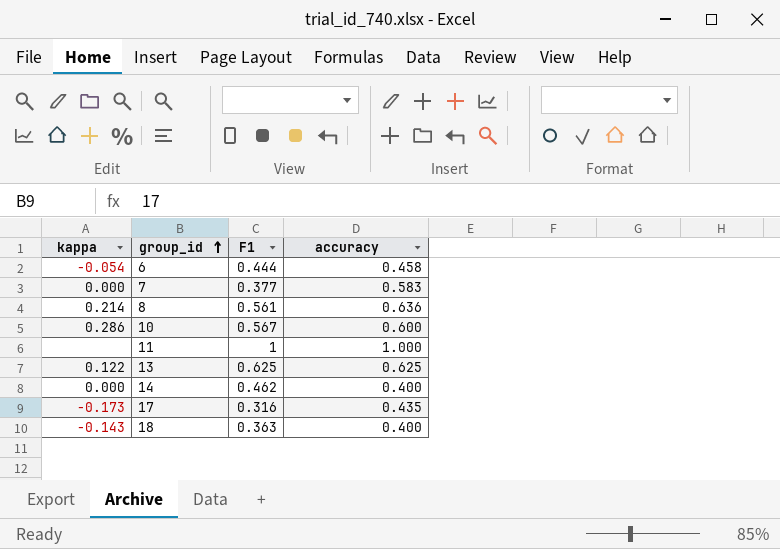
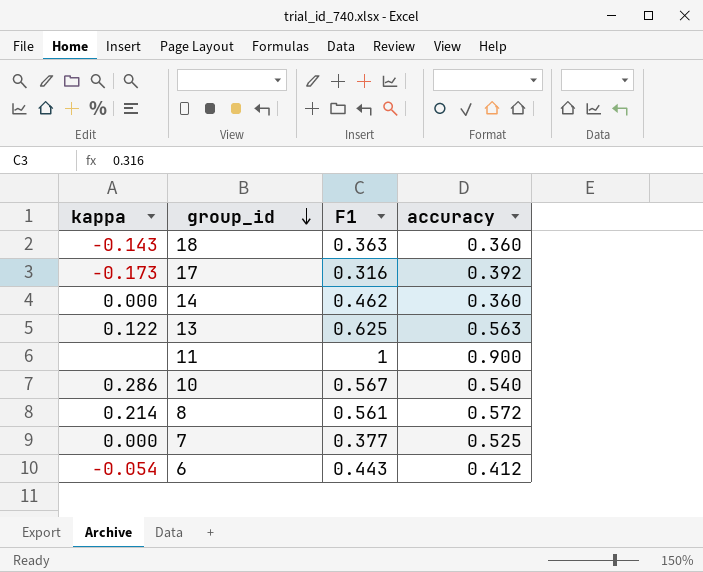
row order: group_id ascending -> group_id descending
18 | accuracy: 0.400 -> 0.360
17 | accuracy: 0.435 -> 0.392
14 | accuracy: 0.400 -> 0.360
13 | accuracy: 0.625 -> 0.563
11 | accuracy: 1.000 -> 0.900
10 | accuracy: 0.600 -> 0.540
8 | accuracy: 0.636 -> 0.572
7 | accuracy: 0.583 -> 0.525
6 | F1: 0.444 -> 0.443
6 | accuracy: 0.458 -> 0.412

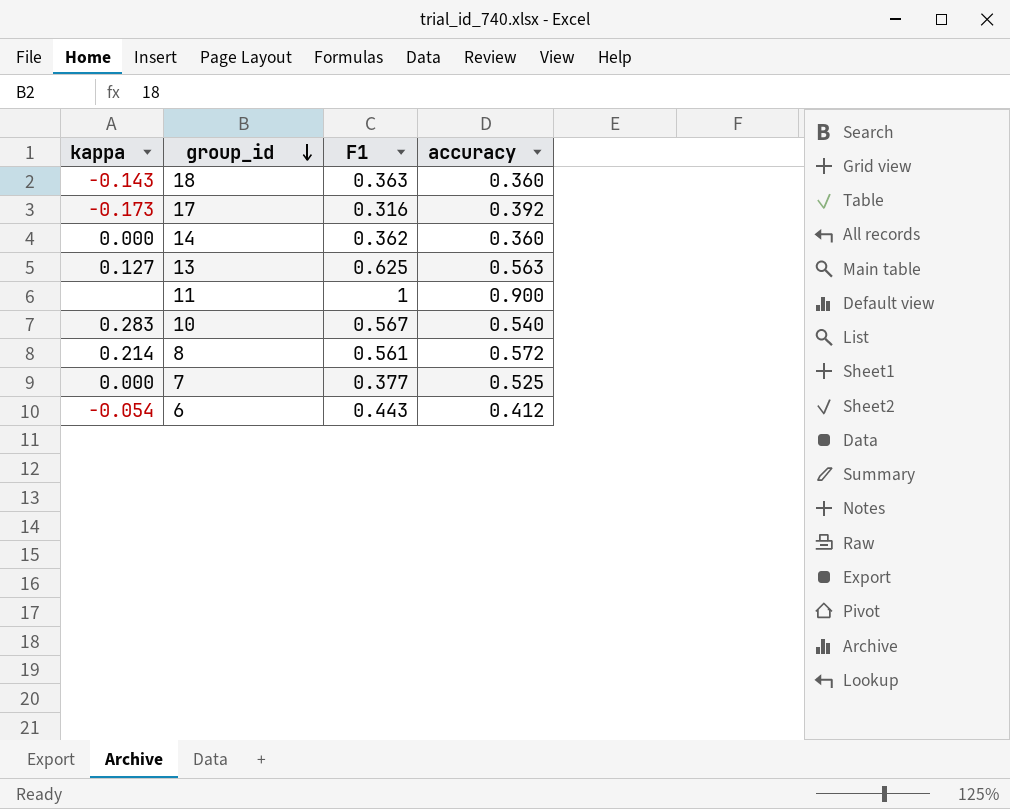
14 | F1: 0.462 -> 0.362
13 | kappa: 0.122 -> 0.127
10 | kappa: 0.286 -> 0.283

